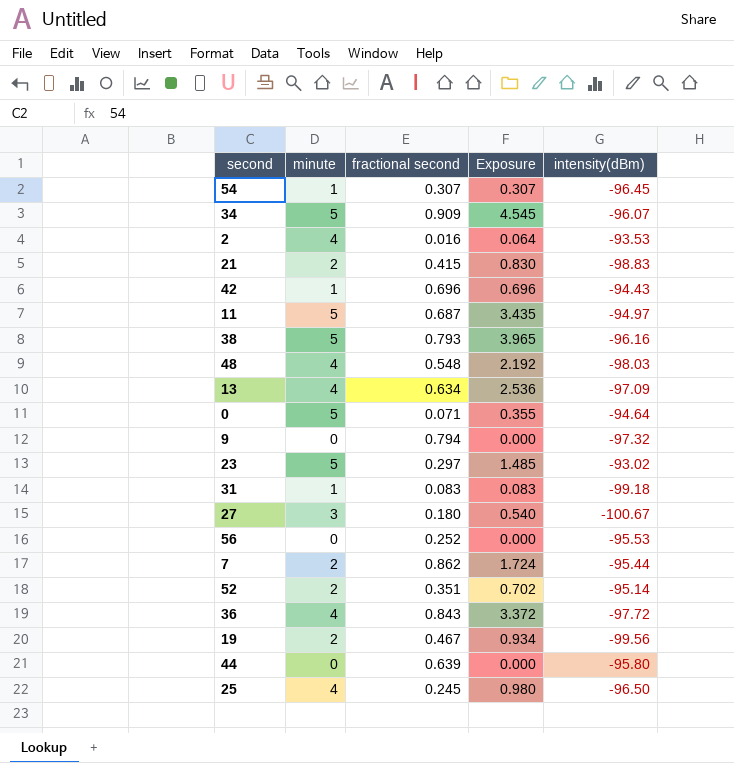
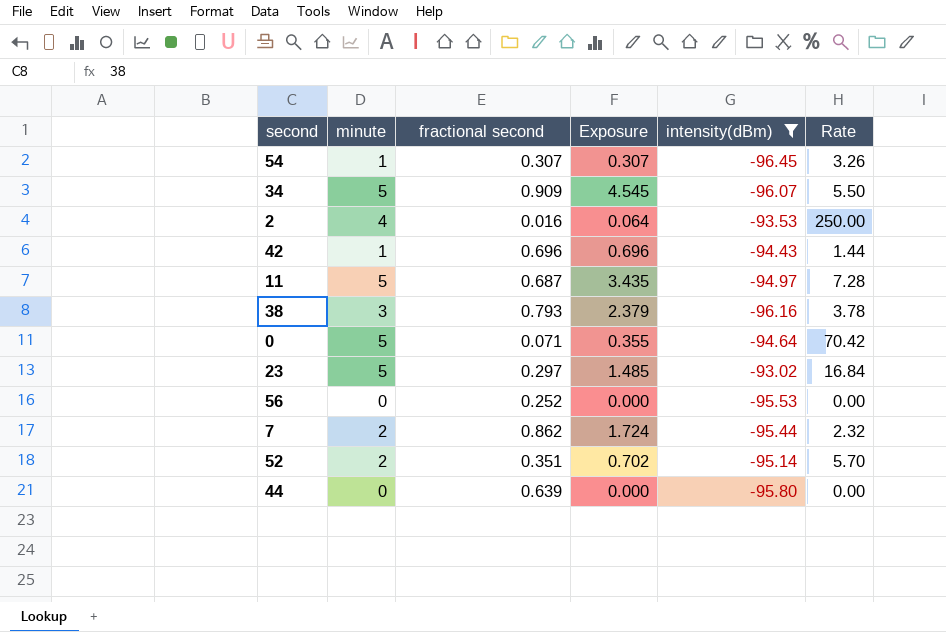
filter: none -> intensity(dBm) >= -96.45
column Rate | formula: none -> [minute] / [fractional second]
38 | minute: 5 -> 3
38 | Exposure: 3.965 -> 2.379

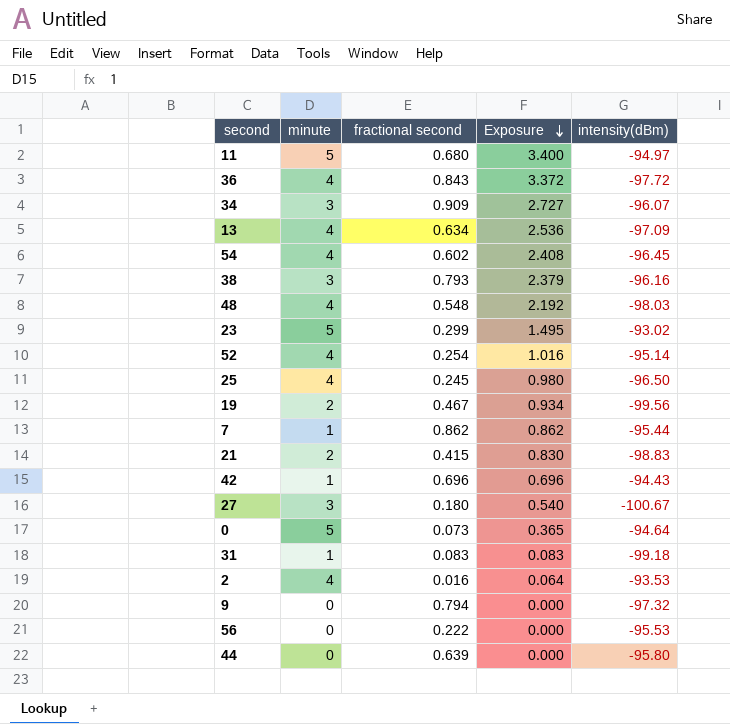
filter: intensity(dBm) >= -96.45 -> none
row order: none -> Exposure descending
column Rate | formula: [minute] / [fractional second] -> none
11 | fractional second: 0.687 -> 0.680
11 | Exposure: 3.435 -> 3.400
34 | minute: 5 -> 3
34 | Exposure: 4.545 -> 2.727
54 | minute: 1 -> 4
54 | fractional second: 0.307 -> 0.602
54 | Exposure: 0.307 -> 2.408
23 | fractional second: 0.297 -> 0.299
23 | Exposure: 1.485 -> 1.495
52 | minute: 2 -> 4
52 | fractional second: 0.351 -> 0.254
52 | Exposure: 0.702 -> 1.016
7 | minute: 2 -> 1
7 | Exposure: 1.724 -> 0.862
0 | fractional second: 0.071 -> 0.073
0 | Exposure: 0.355 -> 0.365
56 | fractional second: 0.252 -> 0.222

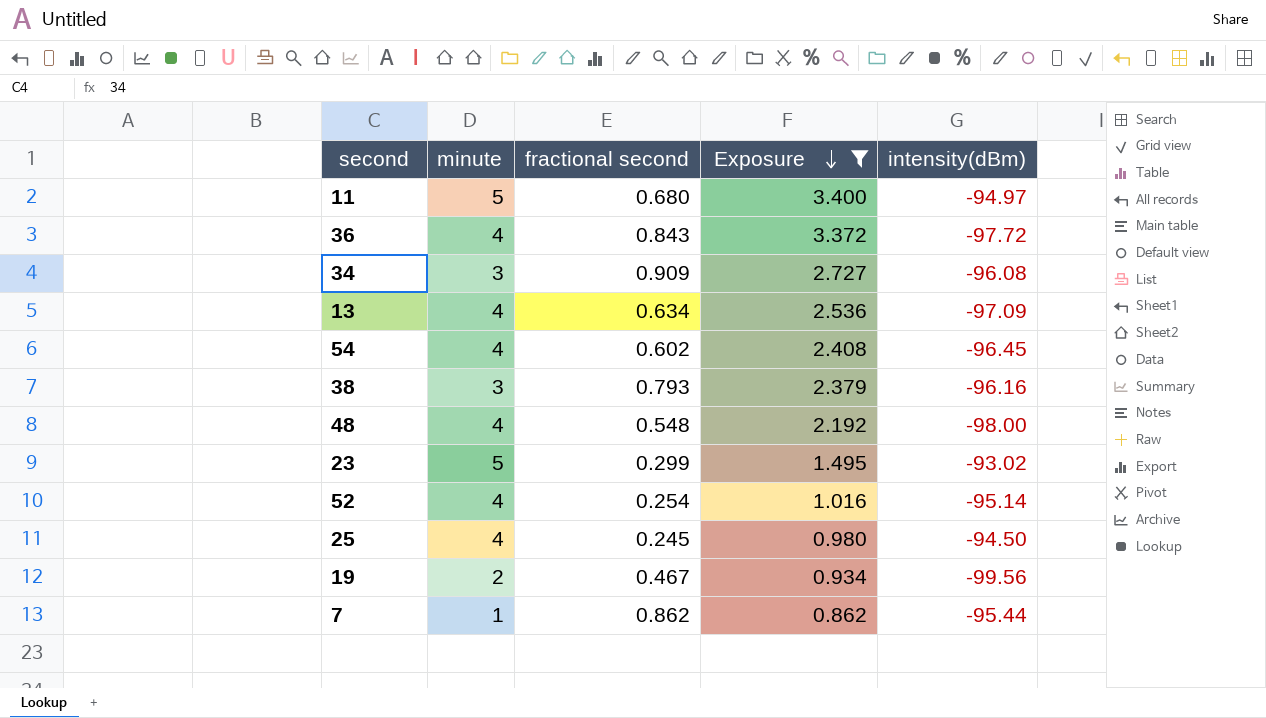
filter: none -> Exposure >= 0.862
34 | intensity(dBm): -96.07 -> -96.08
48 | intensity(dBm): -98.03 -> -98.00
25 | intensity(dBm): -96.50 -> -94.50

